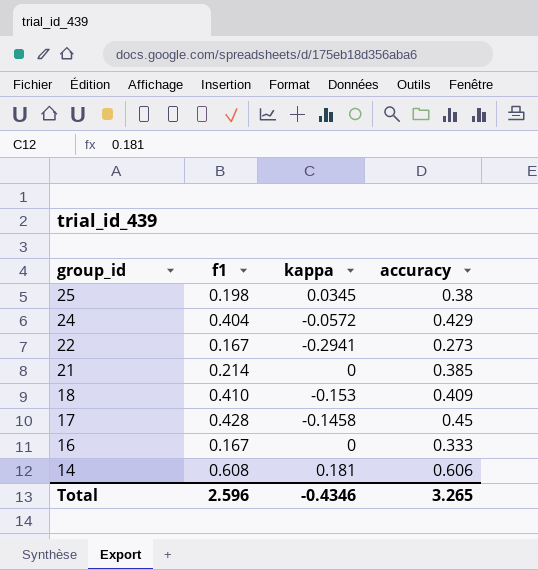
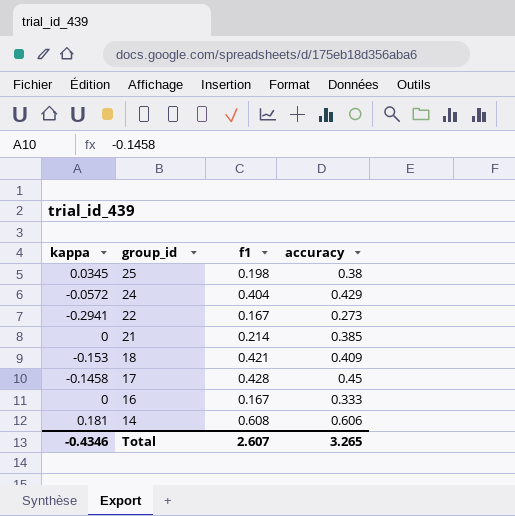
column kappa | position: 3 -> 1
18 | f1: 0.410 -> 0.421
Total | f1: 2.596 -> 2.607

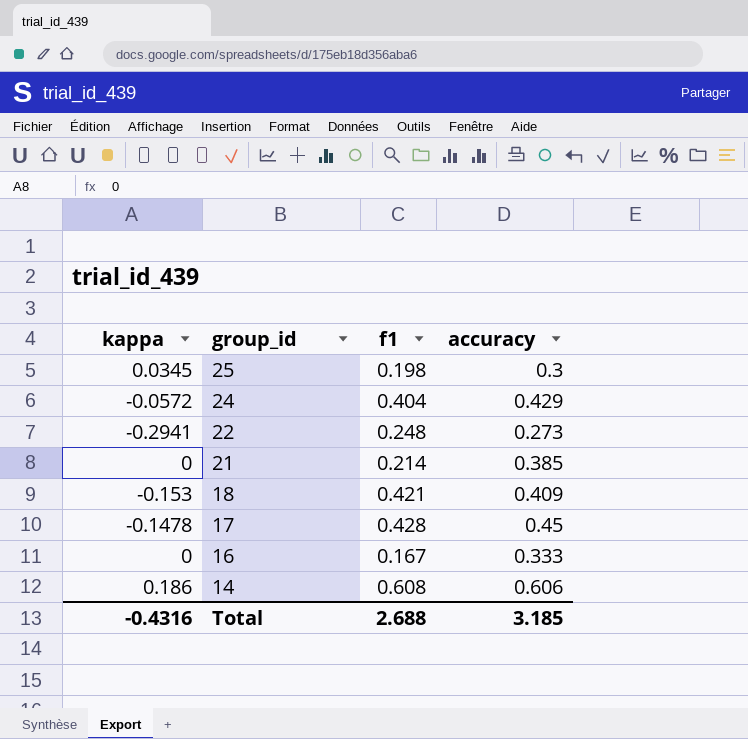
25 | accuracy: 0.38 -> 0.3
22 | f1: 0.167 -> 0.248
17 | kappa: -0.1458 -> -0.1478
14 | kappa: 0.181 -> 0.186
Total | kappa: -0.4346 -> -0.4316
Total | f1: 2.607 -> 2.688
Total | accuracy: 3.265 -> 3.185

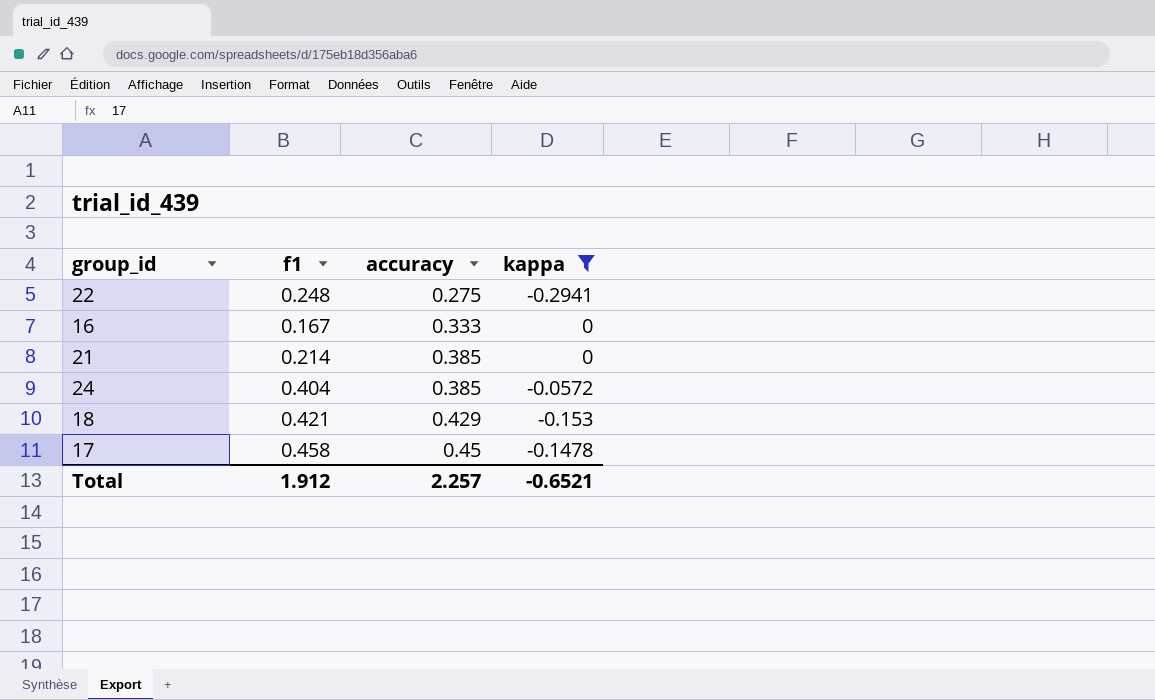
filter: none -> kappa <= 0
row order: group_id descending -> accuracy ascending
column kappa | position: 1 -> 4
22 | accuracy: 0.273 -> 0.275
24 | accuracy: 0.429 -> 0.385
18 | accuracy: 0.409 -> 0.429
17 | f1: 0.428 -> 0.458
Total | f1: 2.688 -> 1.912
Total | accuracy: 3.185 -> 2.257
Total | kappa: -0.4316 -> -0.6521

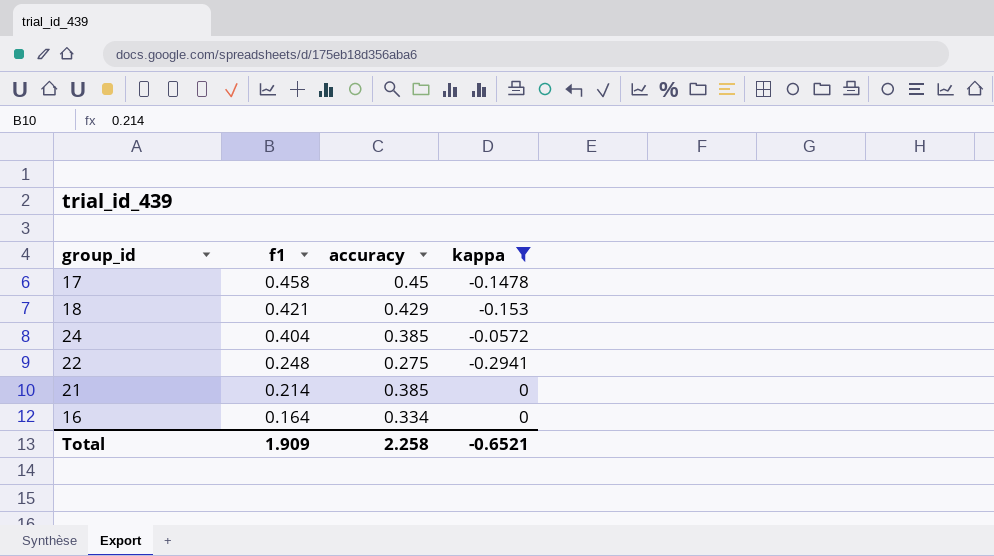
row order: accuracy ascending -> f1 descending
16 | f1: 0.167 -> 0.164
16 | accuracy: 0.333 -> 0.334
Total | f1: 1.912 -> 1.909
Total | accuracy: 2.257 -> 2.258

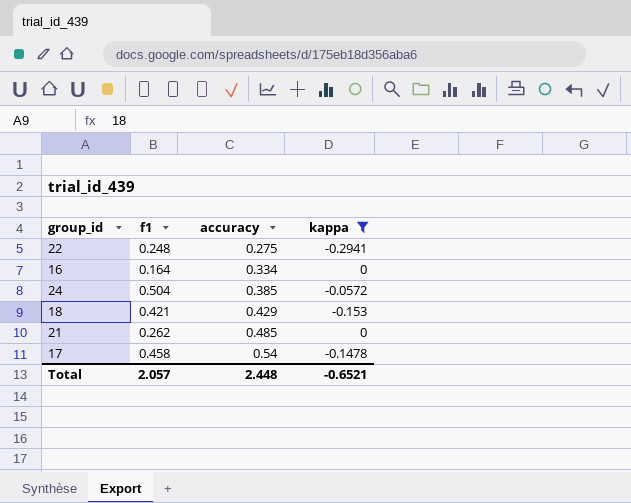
row order: f1 descending -> accuracy ascending
24 | f1: 0.404 -> 0.504
21 | f1: 0.214 -> 0.262
21 | accuracy: 0.385 -> 0.485
17 | accuracy: 0.45 -> 0.54
Total | f1: 1.909 -> 2.057
Total | accuracy: 2.258 -> 2.448

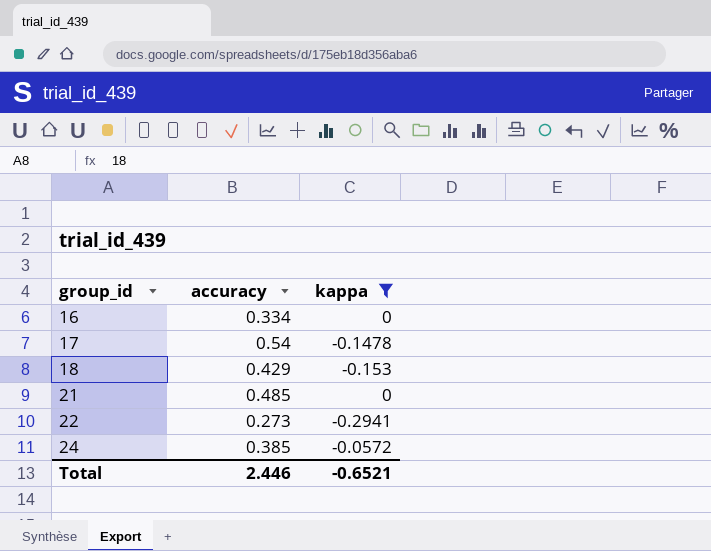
row order: accuracy ascending -> group_id ascending
column f1 | position: 2 -> none
22 | accuracy: 0.275 -> 0.273
Total | accuracy: 2.448 -> 2.446

